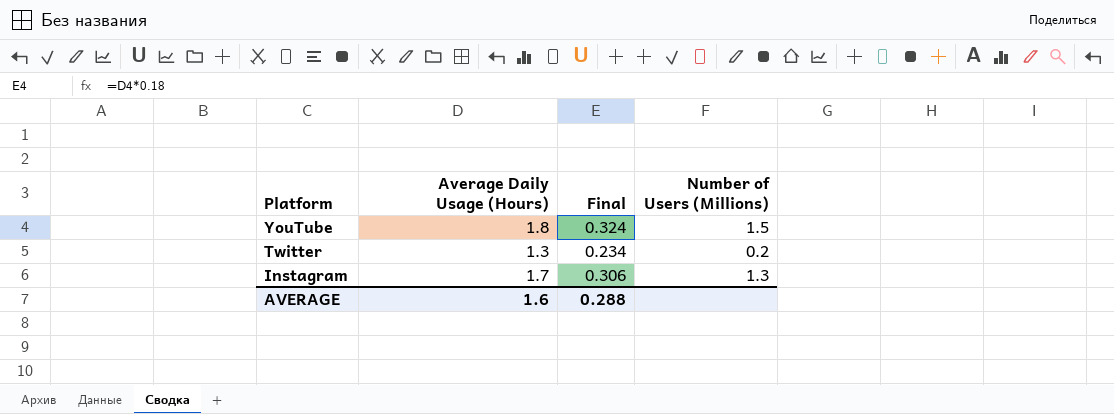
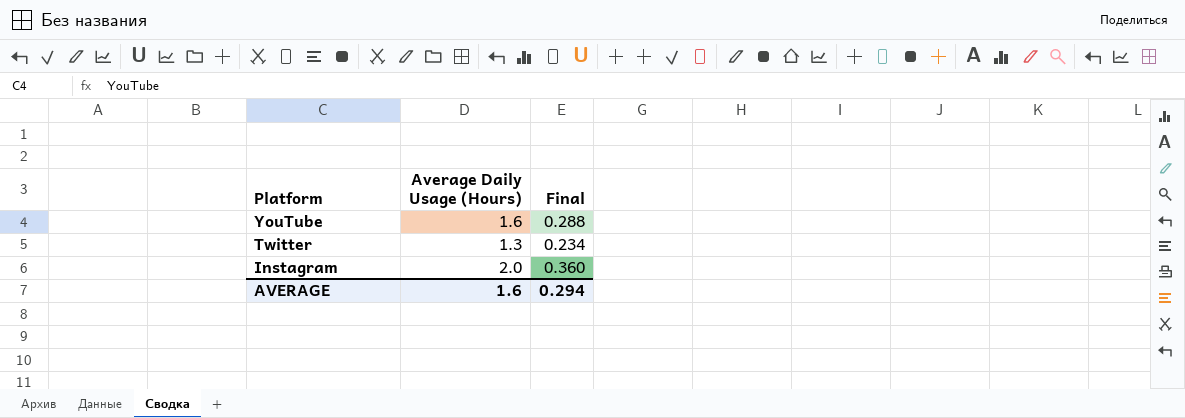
column Number of Users (Millions) | position: 4 -> none
YouTube | Average Daily Usage (Hours): 1.8 -> 1.6
YouTube | Final: 0.324 -> 0.288
Instagram | Average Daily Usage (Hours): 1.7 -> 2.0
Instagram | Final: 0.306 -> 0.360
AVERAGE | Final: 0.288 -> 0.294

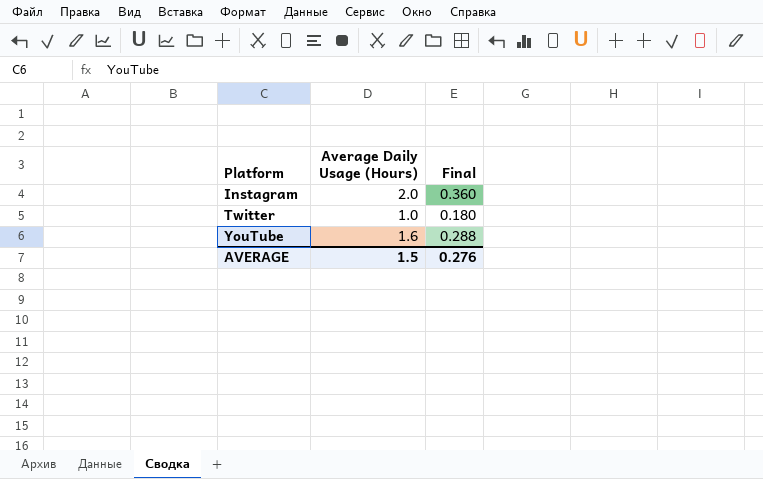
row order: Platform descending -> Platform ascending
Twitter | Average Daily Usage (Hours): 1.3 -> 1.0
Twitter | Final: 0.234 -> 0.180
AVERAGE | Average Daily Usage (Hours): 1.6 -> 1.5
AVERAGE | Final: 0.294 -> 0.276

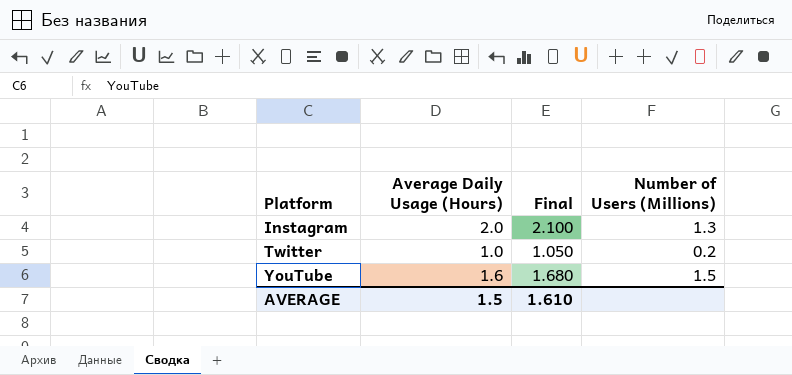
column Final | formula: [Average Daily Usage (Hours)] * 0.18 -> [Average Daily Usage (Hours)] * 1.05
column Number of Users (Millions) | position: none -> 4
AVERAGE | Final: 0.276 -> 1.610

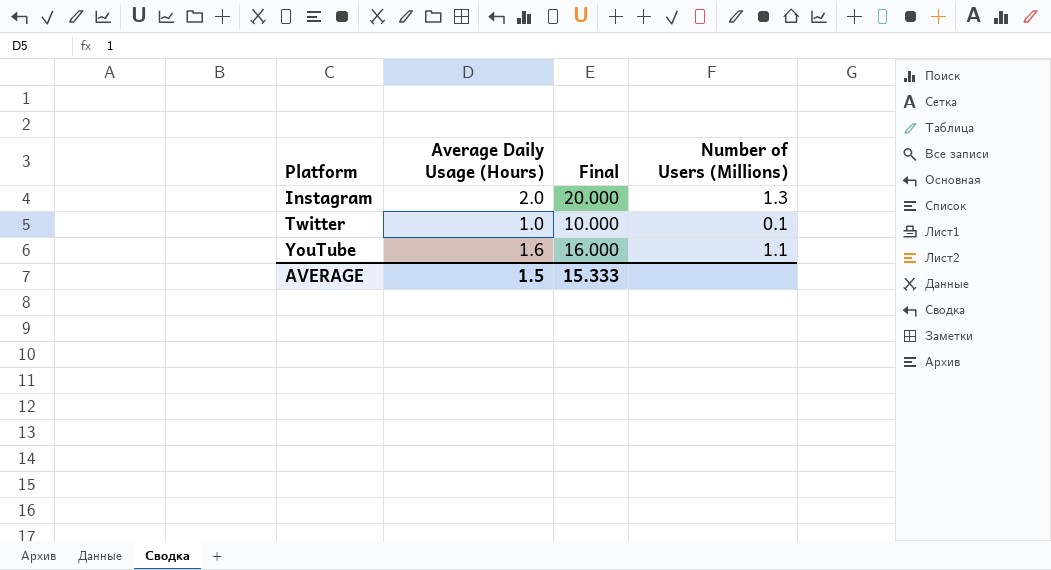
column Final | formula: [Average Daily Usage (Hours)] * 1.05 -> [Average Daily Usage (Hours)] * 10
Twitter | Number of Users (Millions): 0.2 -> 0.1
YouTube | Number of Users (Millions): 1.5 -> 1.1
AVERAGE | Final: 1.610 -> 15.333

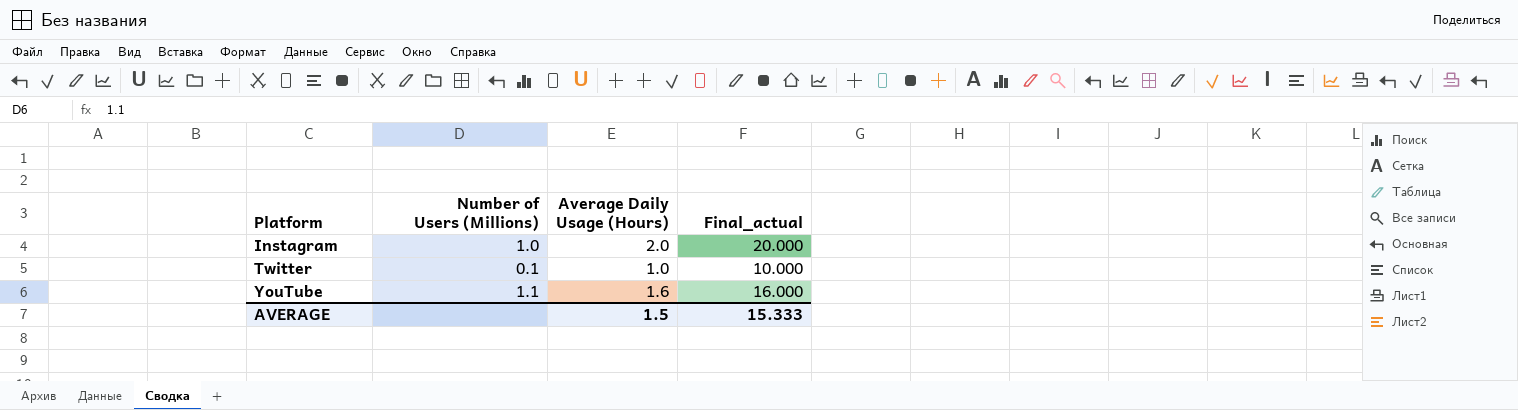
column Number of Users (Millions) | position: 4 -> 2
column name: Final -> Final_actual
Instagram | Number of Users (Millions): 1.3 -> 1.0

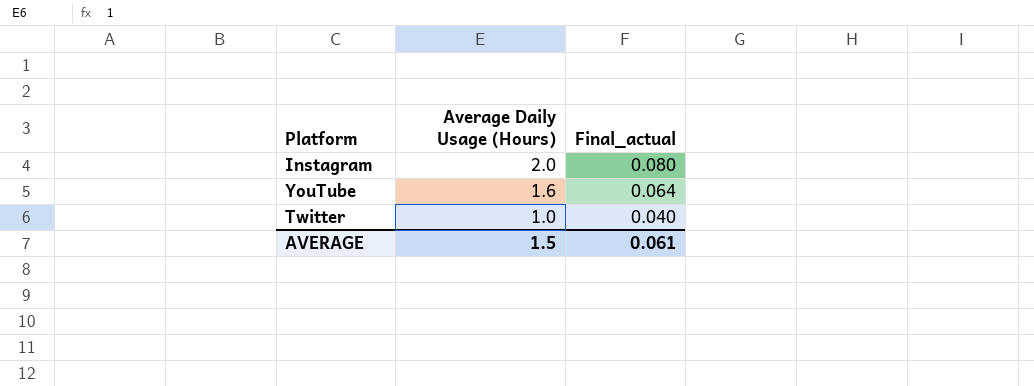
row order: Platform ascending -> Average Daily Usage (Hours) descending
column Number of Users (Millions) | position: 2 -> none
column Final_actual | formula: [Average Daily Usage (Hours)] * 10 -> [Average Daily Usage (Hours)] * 0.04
AVERAGE | Final_actual: 15.333 -> 0.061

